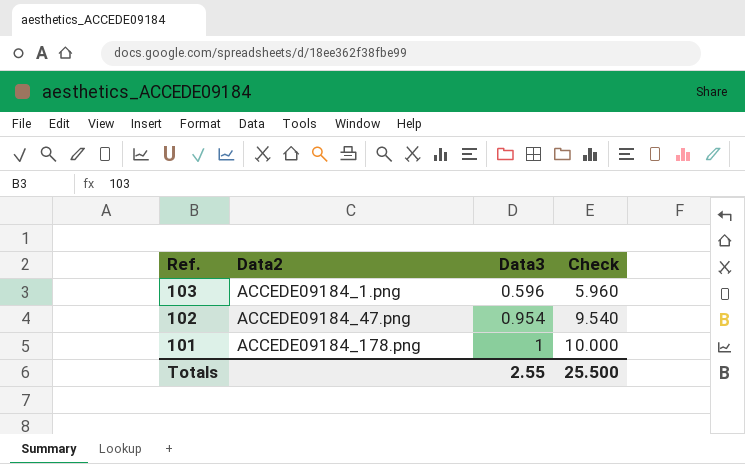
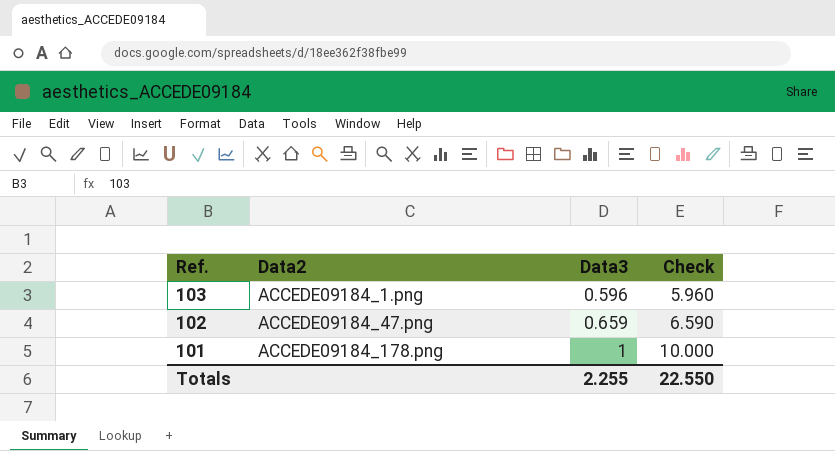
102 | Data3: 0.954 -> 0.659
102 | Check: 9.540 -> 6.590
Totals | Data3: 2.55 -> 2.255
Totals | Check: 25.500 -> 22.550

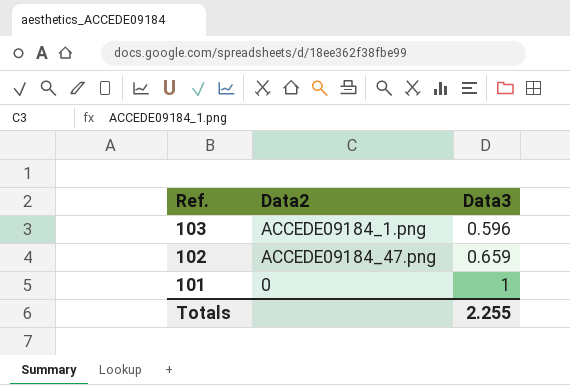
column Check | formula: [Data3] * 10 -> none
101 | Data2: ACCEDE09184_178.png -> 0

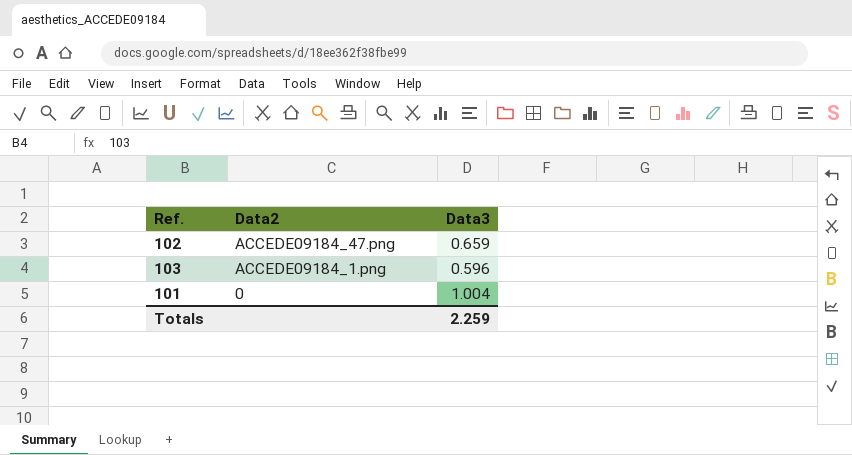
row order: Ref. descending -> Data2 descending
101 | Data3: 1 -> 1.004
Totals | Data3: 2.255 -> 2.259

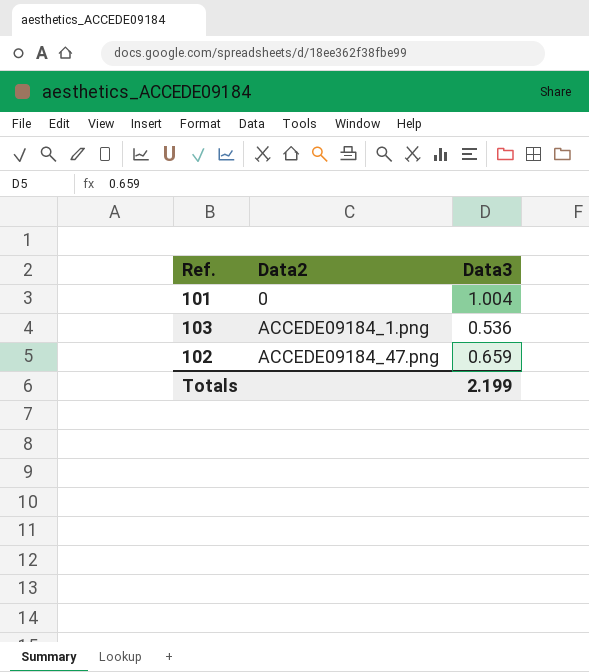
row order: Data2 descending -> Data2 ascending
103 | Data3: 0.596 -> 0.536
Totals | Data3: 2.259 -> 2.199

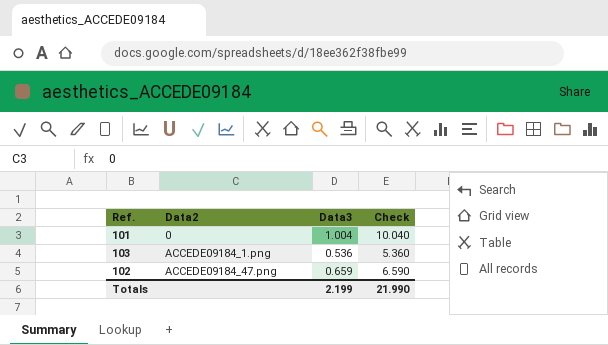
column Check | formula: none -> [Data3] * 10

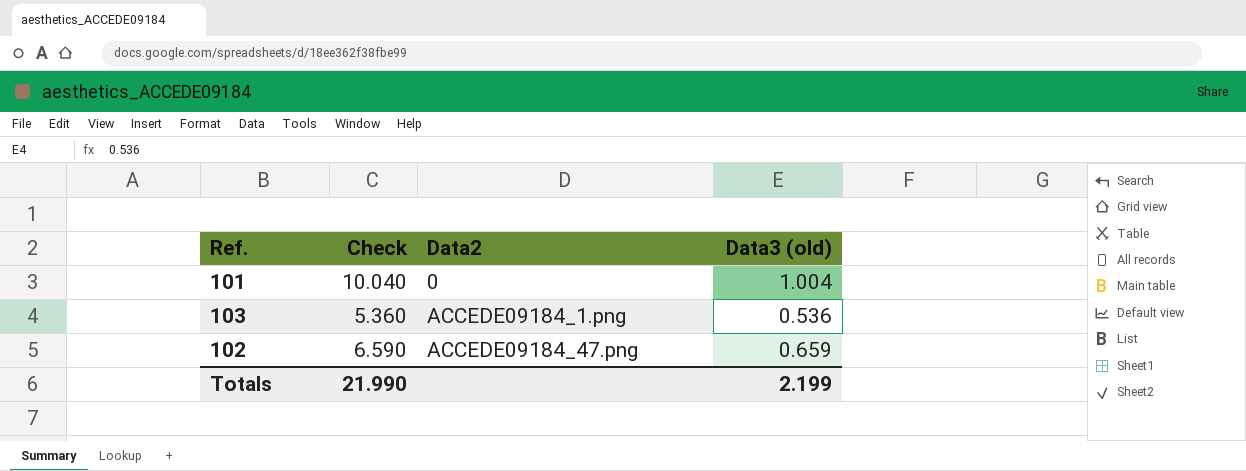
column Check | position: 4 -> 2
column name: Data3 -> Data3 (old)

